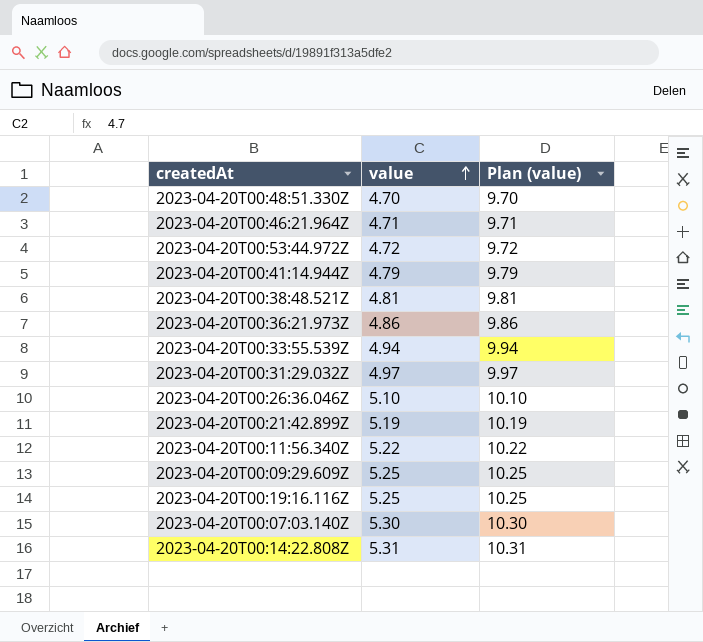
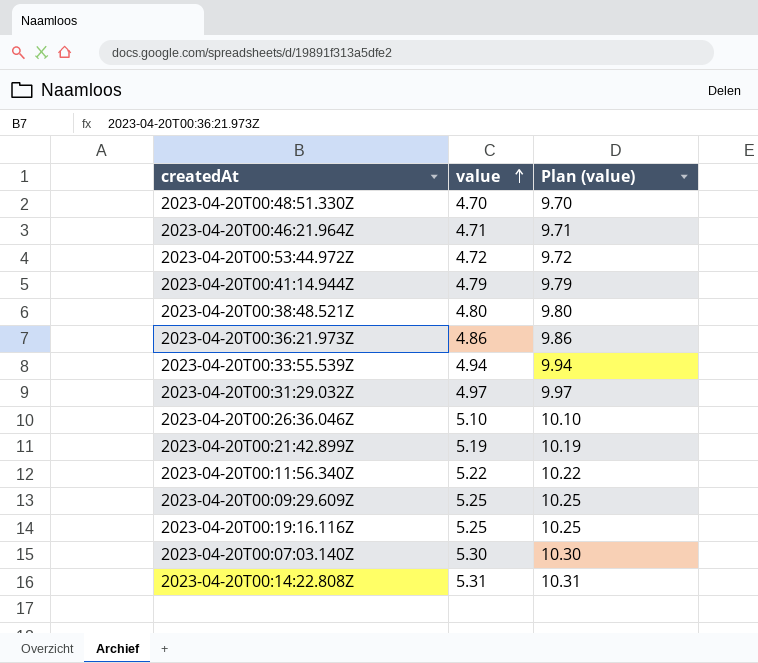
2023-04-20T00:38:48.521Z | value: 4.81 -> 4.80
2023-04-20T00:38:48.521Z | Plan (value): 9.81 -> 9.80

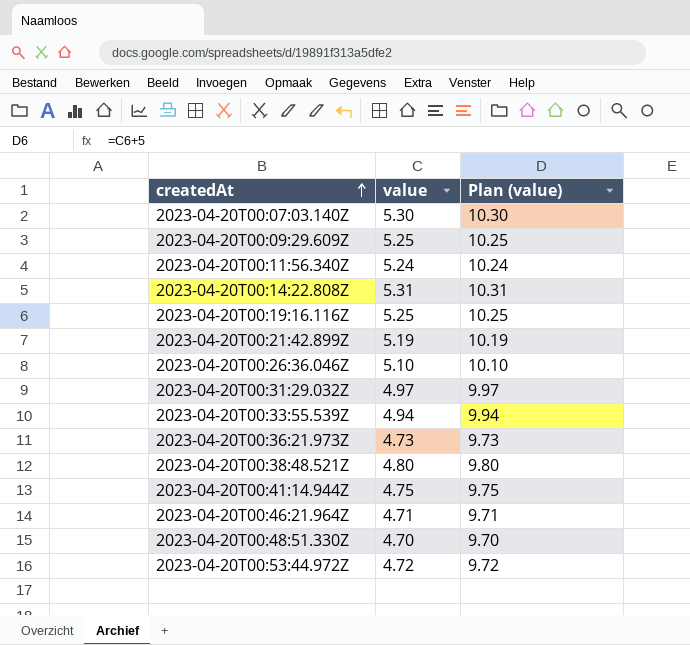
row order: value ascending -> createdAt ascending
2023-04-20T00:11:56.340Z | value: 5.22 -> 5.24
2023-04-20T00:11:56.340Z | Plan (value): 10.22 -> 10.24
2023-04-20T00:36:21.973Z | value: 4.86 -> 4.73
2023-04-20T00:36:21.973Z | Plan (value): 9.86 -> 9.73
2023-04-20T00:41:14.944Z | value: 4.79 -> 4.75
2023-04-20T00:41:14.944Z | Plan (value): 9.79 -> 9.75

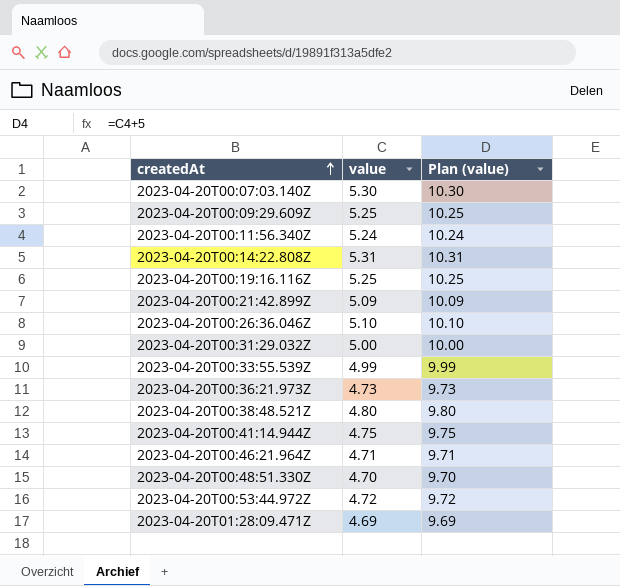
2023-04-20T00:21:42.899Z | value: 5.19 -> 5.09
2023-04-20T00:21:42.899Z | Plan (value): 10.19 -> 10.09
2023-04-20T00:31:29.032Z | value: 4.97 -> 5.00
2023-04-20T00:31:29.032Z | Plan (value): 9.97 -> 10.00
2023-04-20T00:33:55.539Z | value: 4.94 -> 4.99
2023-04-20T00:33:55.539Z | Plan (value): 9.94 -> 9.99
row 2023-04-20T01:28:09.471Z: none -> 4.69 | 9.69

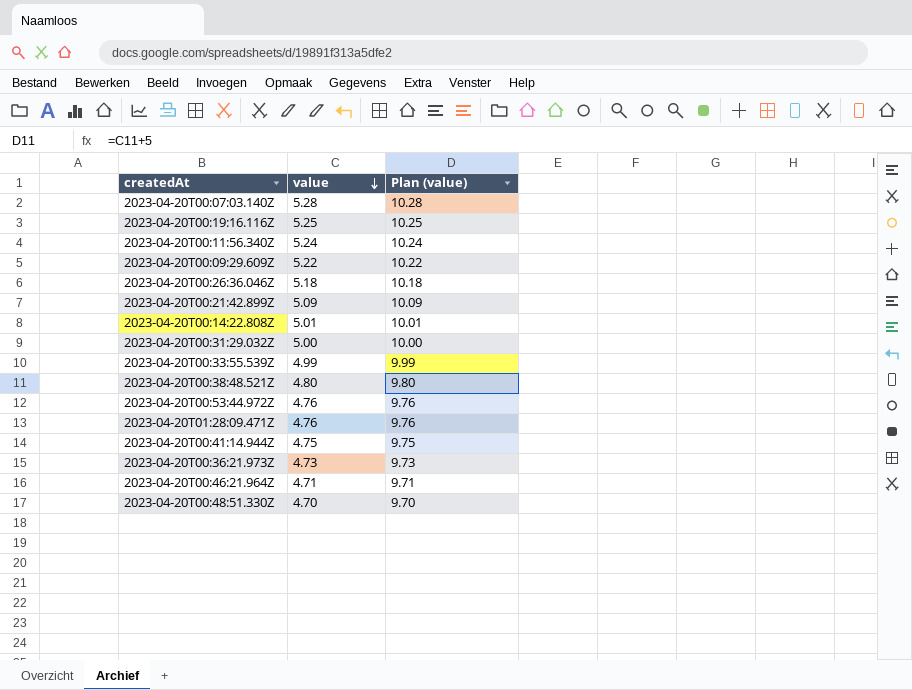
row order: createdAt ascending -> value descending
2023-04-20T00:07:03.140Z | value: 5.30 -> 5.28
2023-04-20T00:07:03.140Z | Plan (value): 10.30 -> 10.28
2023-04-20T00:09:29.609Z | value: 5.25 -> 5.22
2023-04-20T00:09:29.609Z | Plan (value): 10.25 -> 10.22
2023-04-20T00:26:36.046Z | value: 5.10 -> 5.18
2023-04-20T00:26:36.046Z | Plan (value): 10.10 -> 10.18
2023-04-20T00:14:22.808Z | value: 5.31 -> 5.01
2023-04-20T00:14:22.808Z | Plan (value): 10.31 -> 10.01
2023-04-20T00:53:44.972Z | value: 4.72 -> 4.76
2023-04-20T00:53:44.972Z | Plan (value): 9.72 -> 9.76
2023-04-20T01:28:09.471Z | value: 4.69 -> 4.76
2023-04-20T01:28:09.471Z | Plan (value): 9.69 -> 9.76

